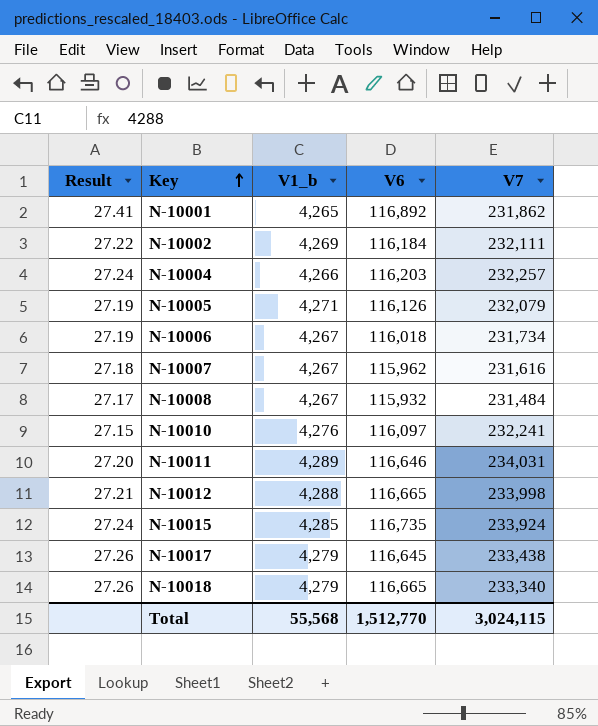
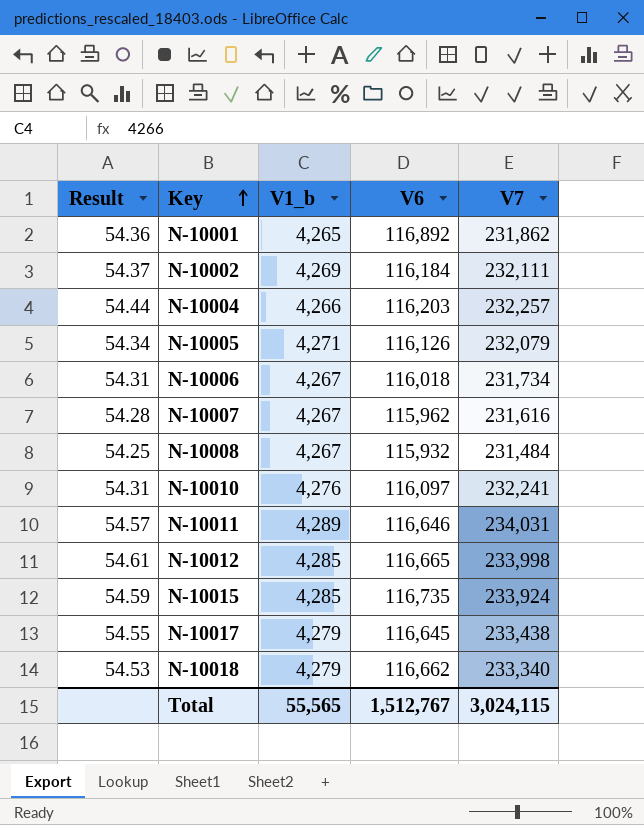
column Result | formula: [V6] / [V1_b] -> [V7] / [V1_b]
N-10012 | V1_b: 4,288 -> 4,285
N-10018 | V6: 116,665 -> 116,662
Total | V1_b: 55,568 -> 55,565
Total | V6: 1,512,770 -> 1,512,767

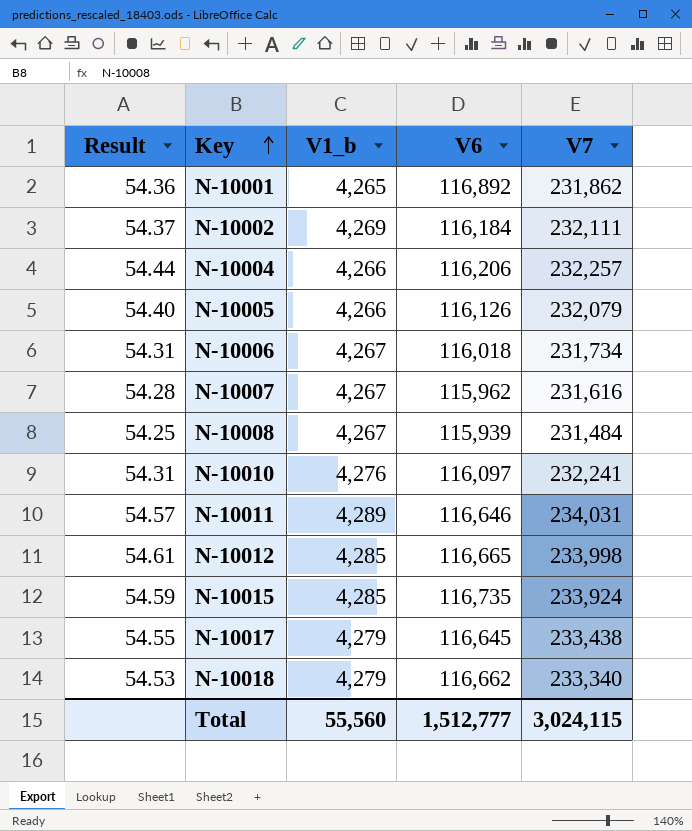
N-10004 | V6: 116,203 -> 116,206
N-10005 | Result: 54.34 -> 54.40
N-10005 | V1_b: 4,271 -> 4,266
N-10008 | V6: 115,932 -> 115,939
Total | V1_b: 55,565 -> 55,560
Total | V6: 1,512,767 -> 1,512,777

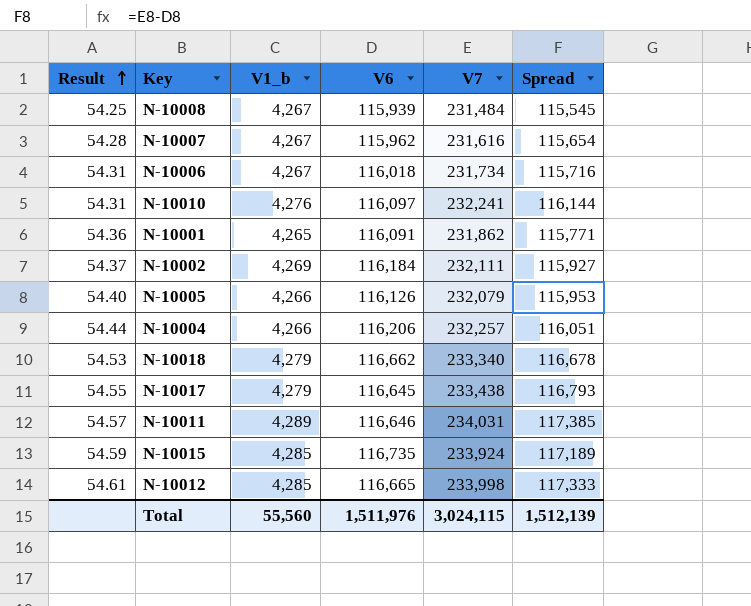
row order: Key ascending -> Result ascending
column Spread | formula: none -> [V7] - [V6]
N-10001 | V6: 116,892 -> 116,091
Total | V6: 1,512,777 -> 1,511,976

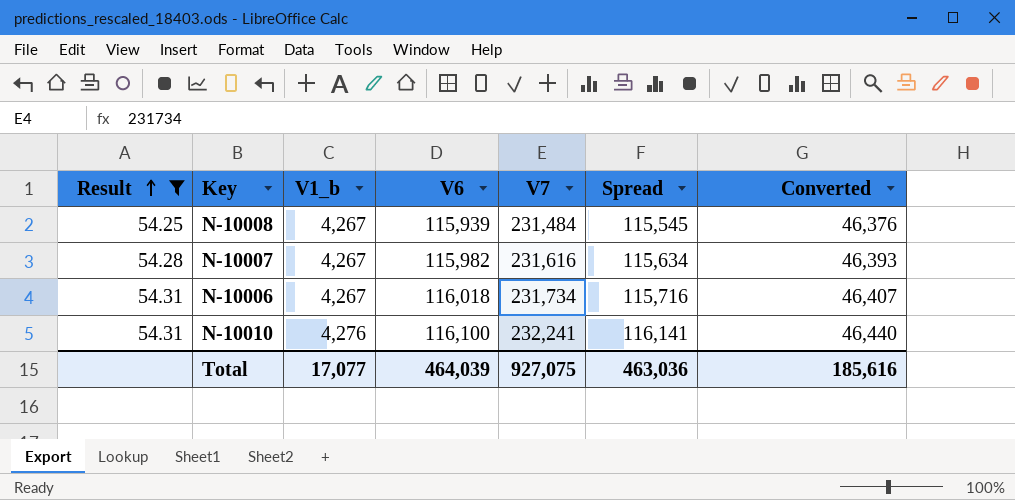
filter: none -> Result <= 54.31
column Converted | formula: none -> [V6] * 0.4
N-10007 | V6: 115,962 -> 115,982
N-10007 | Spread: 115,654 -> 115,634
N-10010 | V6: 116,097 -> 116,100
N-10010 | Spread: 116,144 -> 116,141
Total | V1_b: 55,560 -> 17,077
Total | V6: 1,511,976 -> 464,039
Total | V7: 3,024,115 -> 927,075
Total | Spread: 1,512,139 -> 463,036

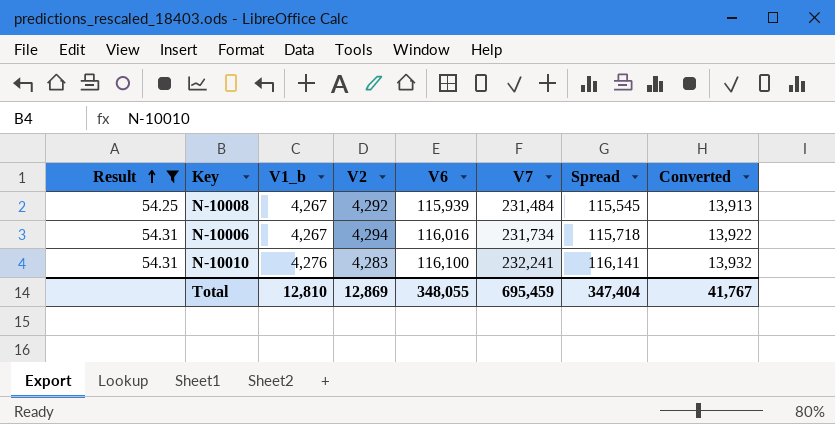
column V2 | position: none -> 4
column Converted | formula: [V6] * 0.4 -> [V6] * 0.12
row N-10007: 54.28 | 4,267 | 115,982 | 231,616 | 115,634 | 46,393 -> none
N-10006 | V6: 116,018 -> 116,016
N-10006 | Spread: 115,716 -> 115,718
Total | V1_b: 17,077 -> 12,810
Total | V6: 464,039 -> 348,055
Total | V7: 927,075 -> 695,459
Total | Spread: 463,036 -> 347,404
Total | Converted: 185,616 -> 41,767

